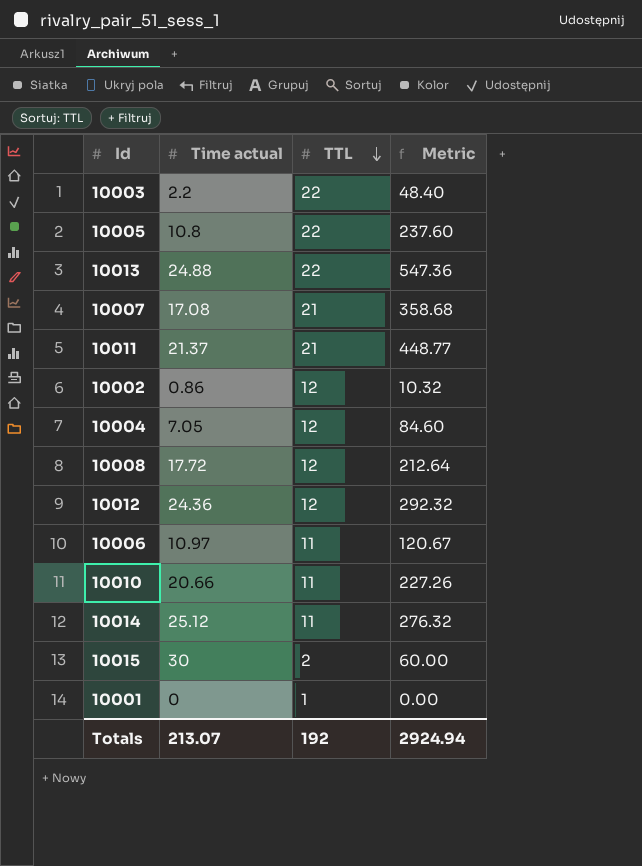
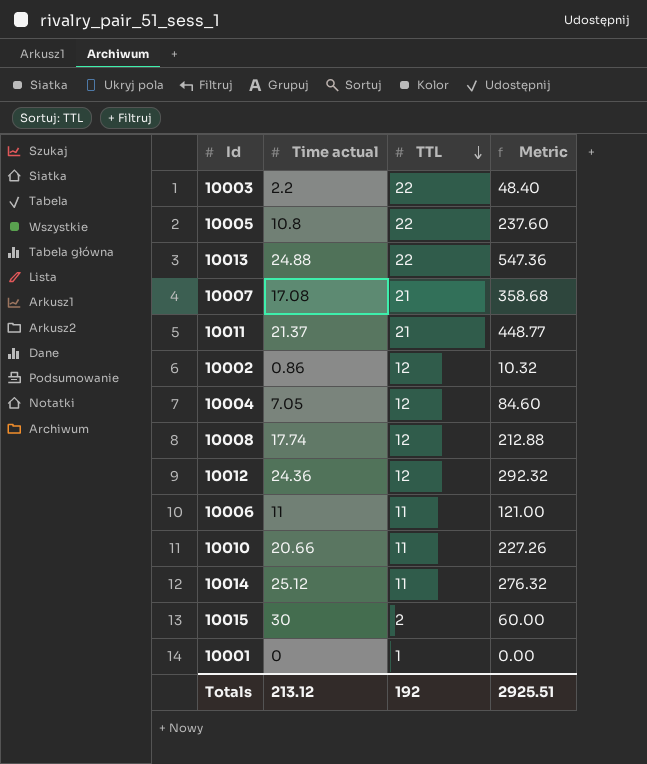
10008 | Time actual: 17.72 -> 17.74
10008 | Metric: 212.64 -> 212.88
10006 | Time actual: 10.97 -> 11
10006 | Metric: 120.67 -> 121.00
Totals | Time actual: 213.07 -> 213.12
Totals | Metric: 2924.94 -> 2925.51

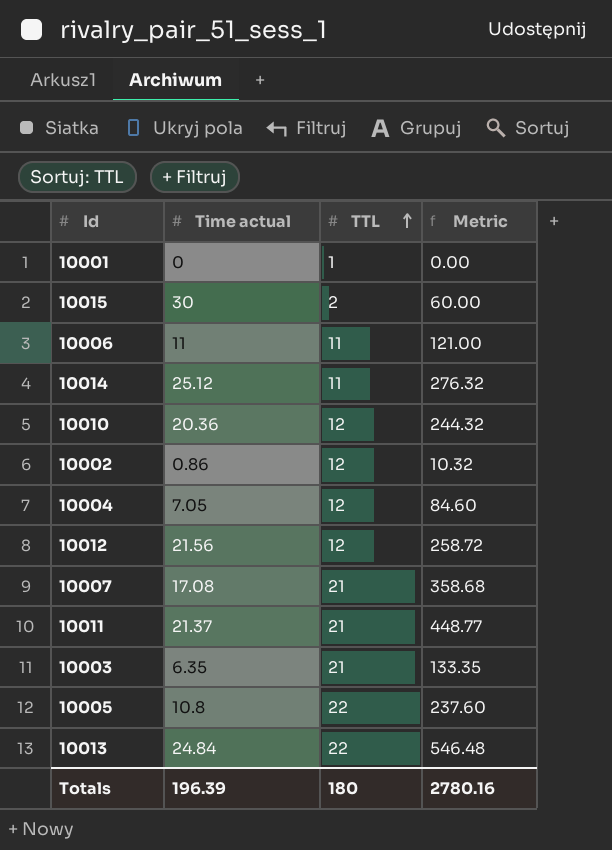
row order: TTL descending -> TTL ascending
row 10008: 17.74 | 12 | 212.88 -> none
10010 | Time actual: 20.66 -> 20.36
10010 | TTL: 11 -> 12
10010 | Metric: 227.26 -> 244.32
10012 | Time actual: 24.36 -> 21.56
10012 | Metric: 292.32 -> 258.72
10003 | Time actual: 2.2 -> 6.35
10003 | TTL: 22 -> 21
10003 | Metric: 48.40 -> 133.35
10013 | Time actual: 24.88 -> 24.84
10013 | Metric: 547.36 -> 546.48
Totals | Time actual: 213.12 -> 196.39
Totals | TTL: 192 -> 180
Totals | Metric: 2925.51 -> 2780.16

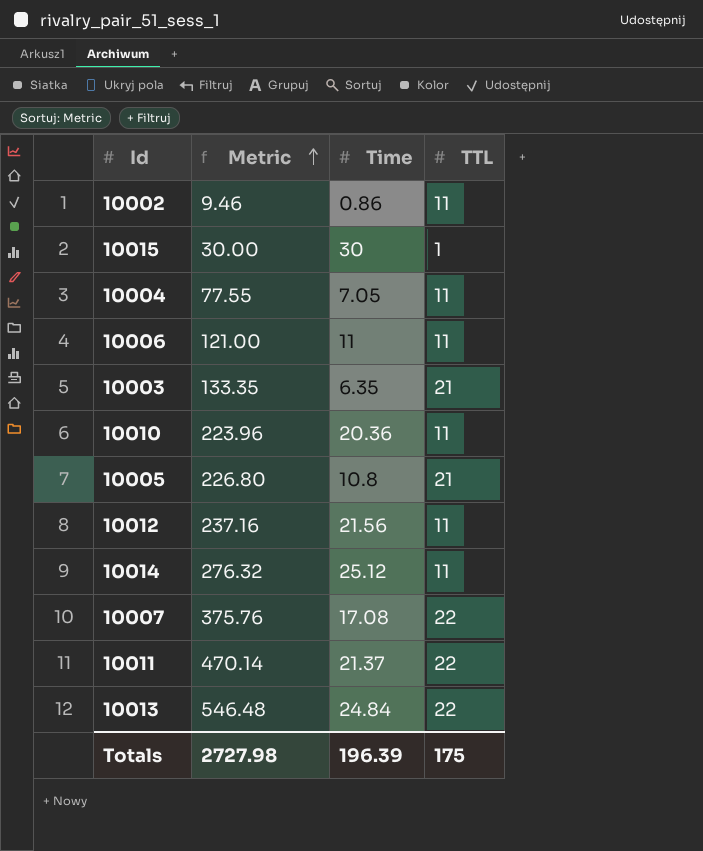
row order: TTL ascending -> Metric ascending
column Metric | position: 4 -> 2
column name: Time actual -> Time
row 10001: 0 | 1 | 0.00 -> none
10002 | Metric: 10.32 -> 9.46
10002 | TTL: 12 -> 11
10015 | Metric: 60.00 -> 30.00
10015 | TTL: 2 -> 1
10004 | Metric: 84.60 -> 77.55
10004 | TTL: 12 -> 11
10010 | Metric: 244.32 -> 223.96
10010 | TTL: 12 -> 11
10005 | Metric: 237.60 -> 226.80
10005 | TTL: 22 -> 21
10012 | Metric: 258.72 -> 237.16
10012 | TTL: 12 -> 11
10007 | Metric: 358.68 -> 375.76
10007 | TTL: 21 -> 22
10011 | Metric: 448.77 -> 470.14
10011 | TTL: 21 -> 22
Totals | Metric: 2780.16 -> 2727.98
Totals | TTL: 180 -> 175

